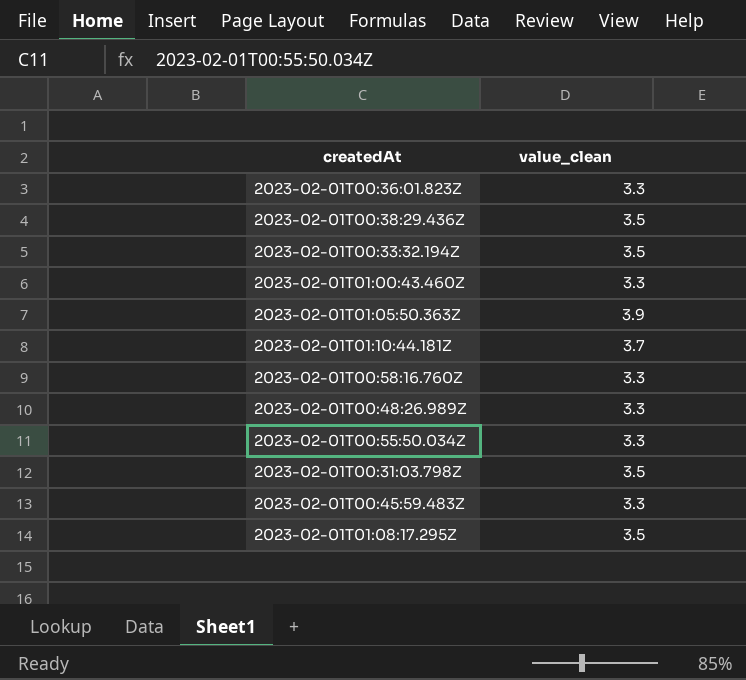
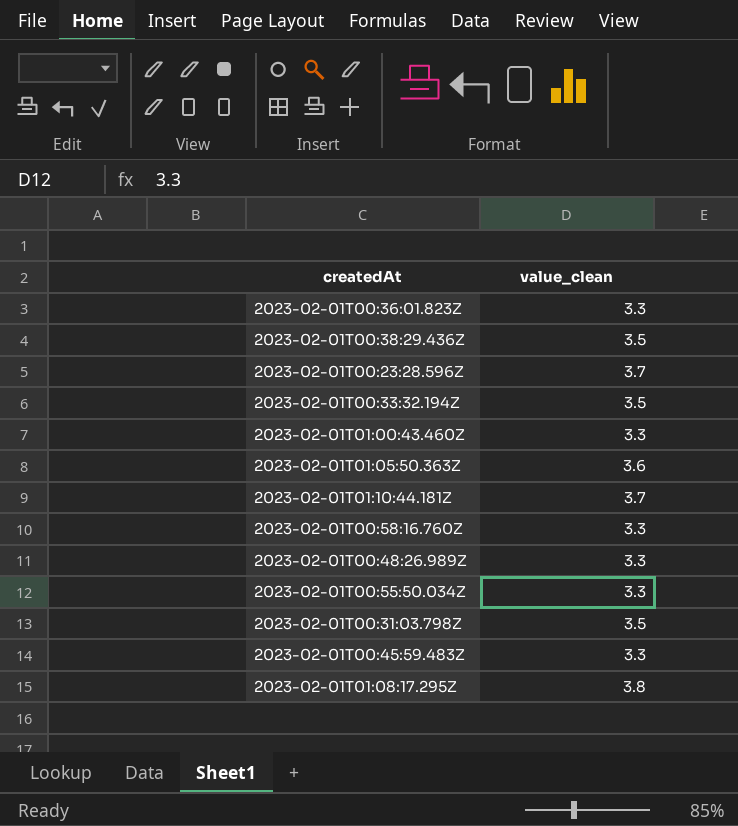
row 2023-02-01T00:23:28.596Z: none -> 3.7
2023-02-01T01:05:50.363Z | value_clean: 3.9 -> 3.6
2023-02-01T01:08:17.295Z | value_clean: 3.5 -> 3.8

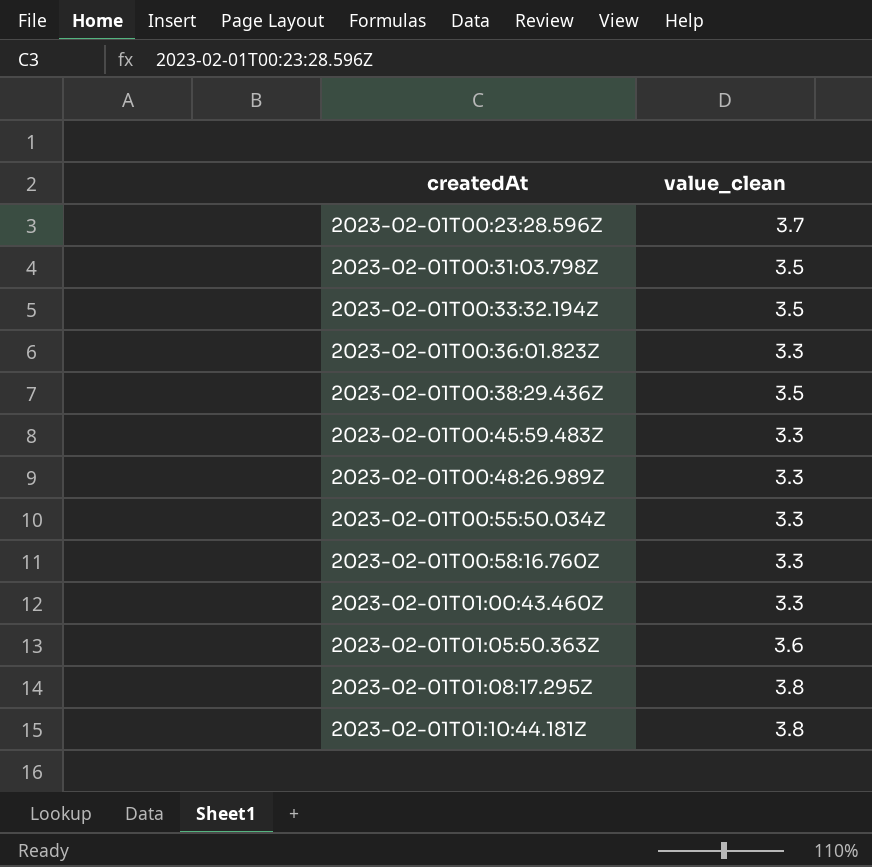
row order: none -> createdAt ascending
2023-02-01T01:10:44.181Z | value_clean: 3.7 -> 3.8

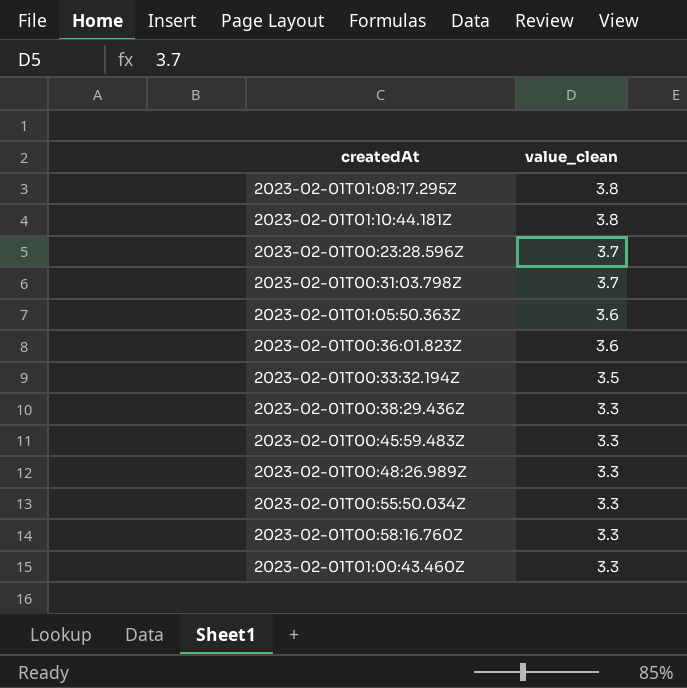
row order: createdAt ascending -> value_clean descending
2023-02-01T00:31:03.798Z | value_clean: 3.5 -> 3.7
2023-02-01T00:36:01.823Z | value_clean: 3.3 -> 3.6
2023-02-01T00:38:29.436Z | value_clean: 3.5 -> 3.3

